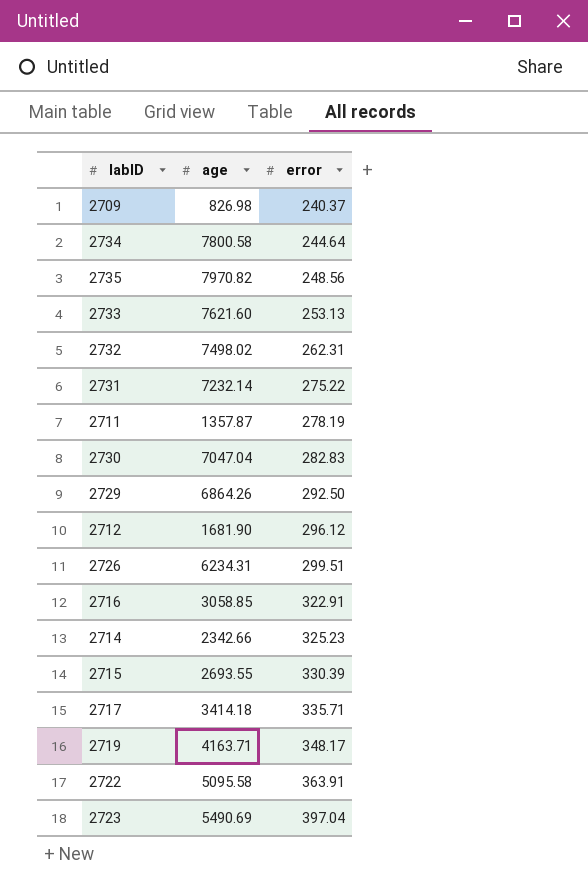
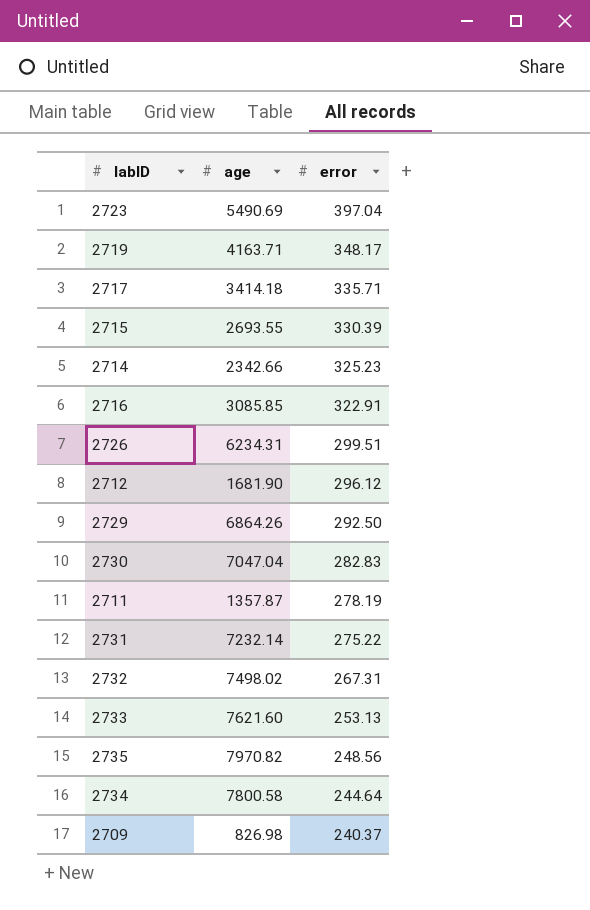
row order: error ascending -> error descending
row 2722: 5095.58 | 363.91 -> none
2716 | age: 3058.85 -> 3085.85
2732 | error: 262.31 -> 267.31

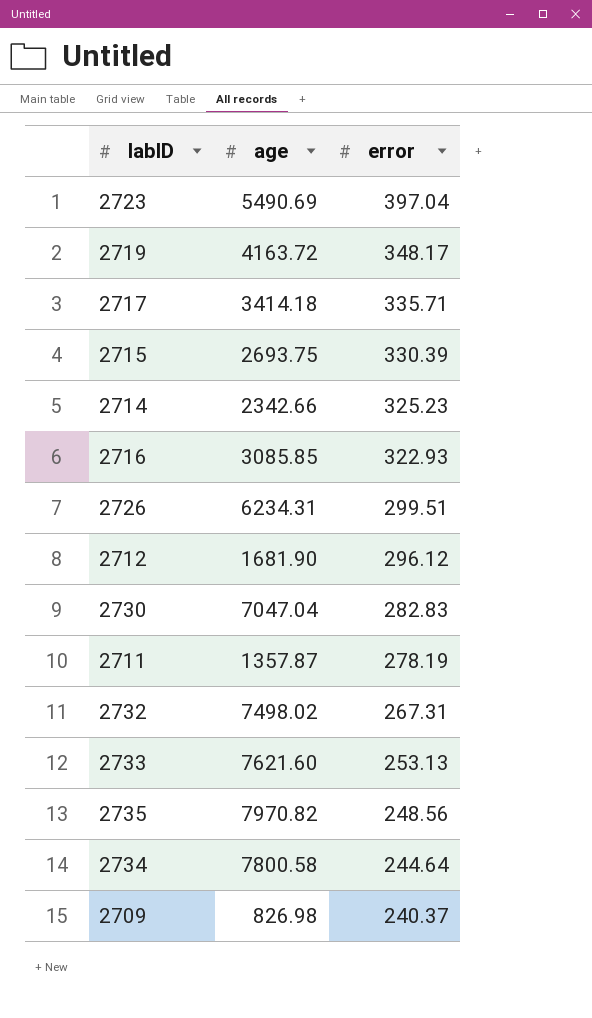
row 2729: 6864.26 | 292.50 -> none
row 2731: 7232.14 | 275.22 -> none
2719 | age: 4163.71 -> 4163.72
2715 | age: 2693.55 -> 2693.75
2716 | error: 322.91 -> 322.93

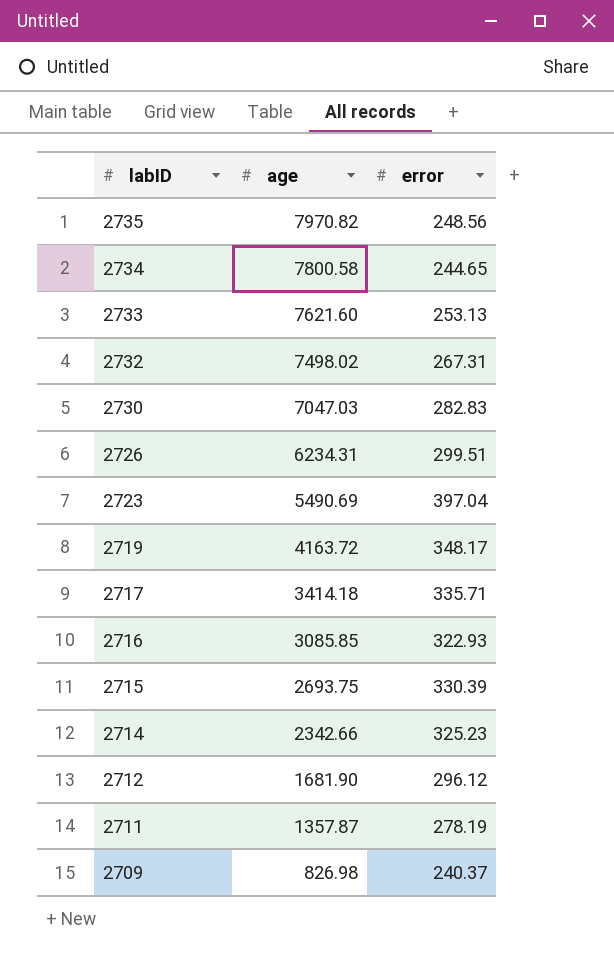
row order: error descending -> labID descending
2734 | error: 244.64 -> 244.65
2730 | age: 7047.04 -> 7047.03

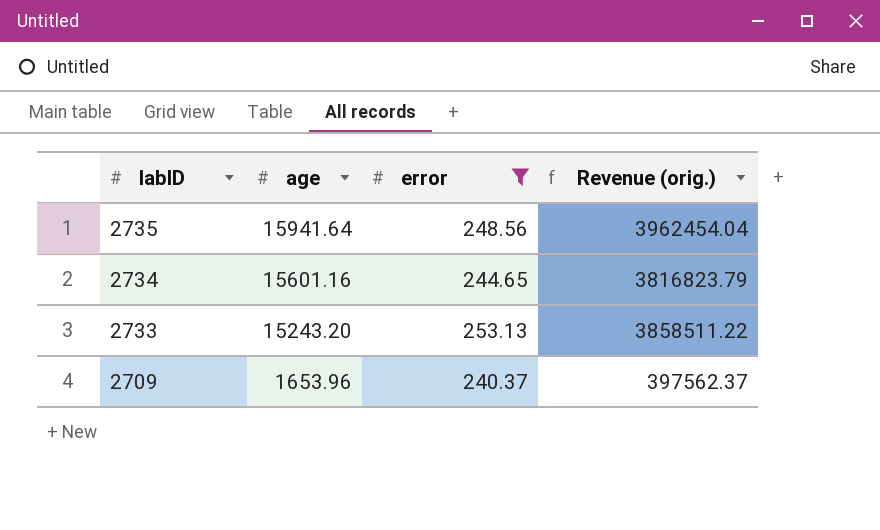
filter: none -> error <= 253.13
column Revenue (orig.) | formula: none -> [age] * [error]
2735 | age: 7970.82 -> 15941.64
2734 | age: 7800.58 -> 15601.16
2733 | age: 7621.60 -> 15243.20
2709 | age: 826.98 -> 1653.96

